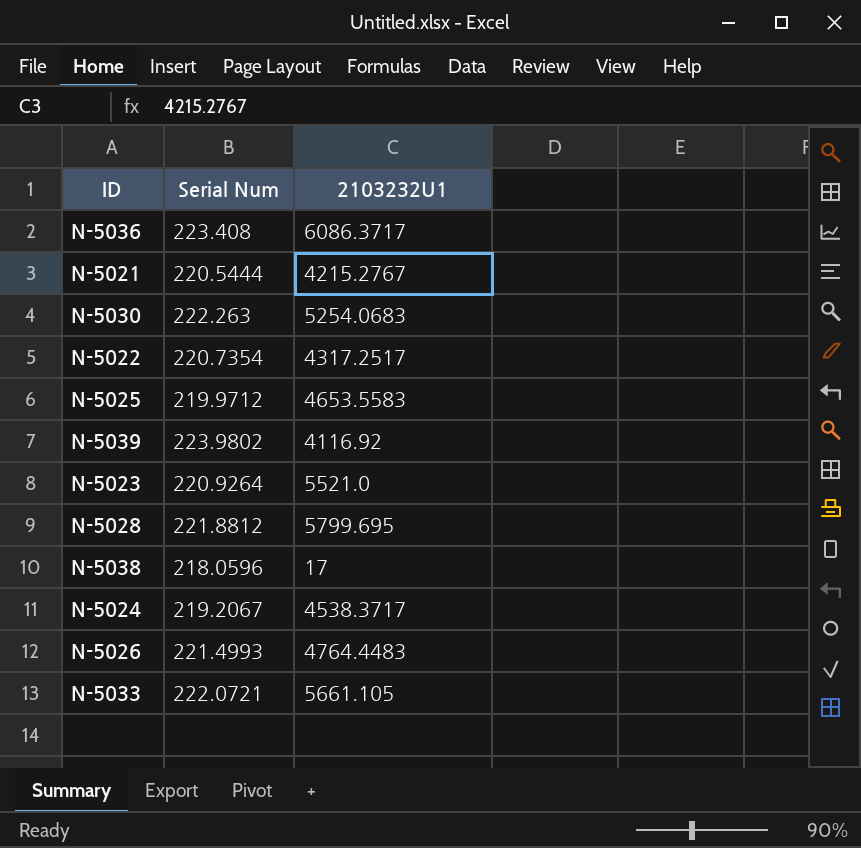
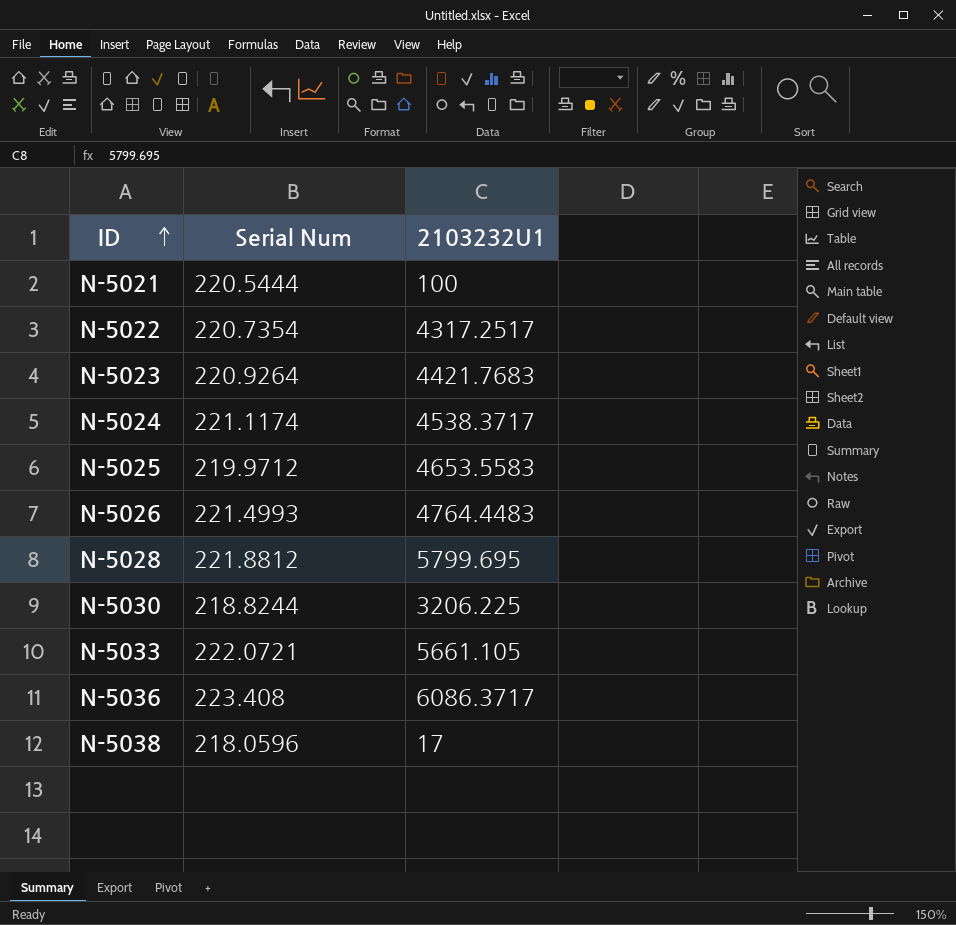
row order: none -> ID ascending
row N-5039: 223.9802 | 4116.92 -> none
N-5021 | 2103232U1: 4215.2767 -> 100
N-5023 | 2103232U1: 5521.0 -> 4421.7683
N-5024 | Serial Num: 219.2067 -> 221.1174
N-5030 | Serial Num: 222.263 -> 218.8244
N-5030 | 2103232U1: 5254.0683 -> 3206.225

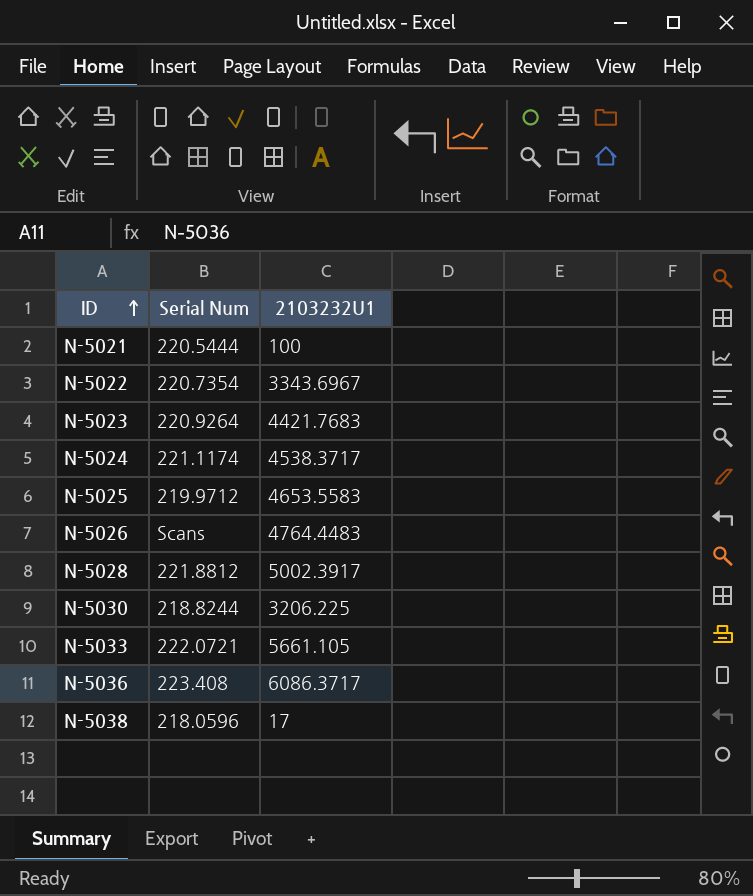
N-5022 | 2103232U1: 4317.2517 -> 3343.6967
N-5026 | Serial Num: 221.4993 -> Scans
N-5028 | 2103232U1: 5799.695 -> 5002.3917

